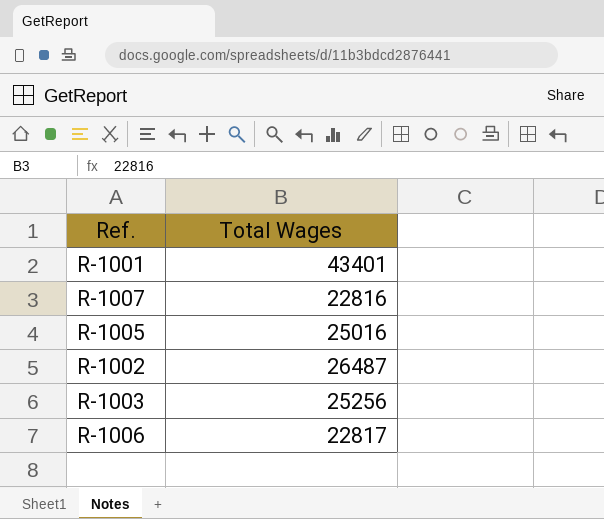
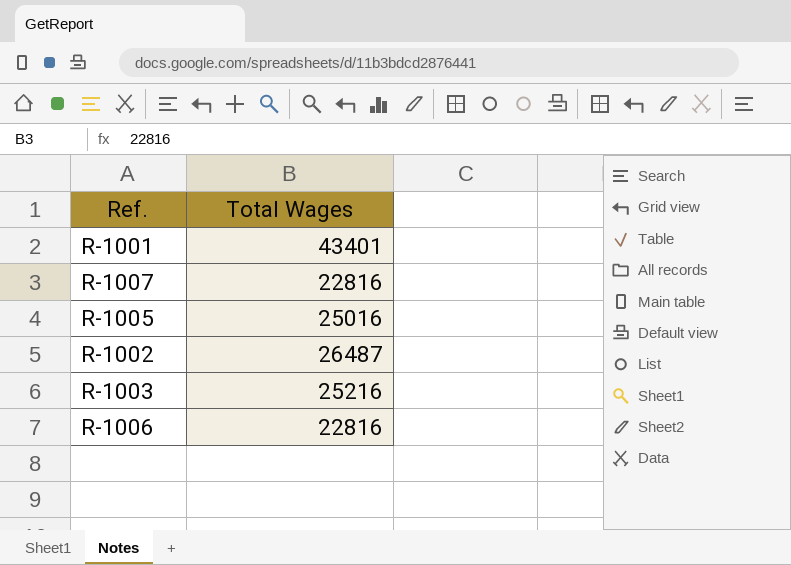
R-1003 | Total Wages: 25256 -> 25216
R-1006 | Total Wages: 22817 -> 22816

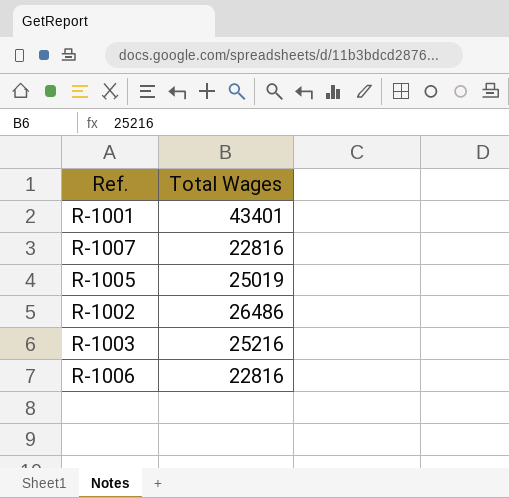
R-1005 | Total Wages: 25016 -> 25019
R-1002 | Total Wages: 26487 -> 26486

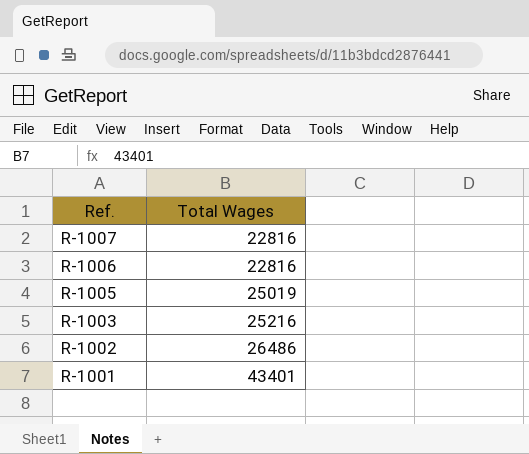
row order: none -> Ref. descending

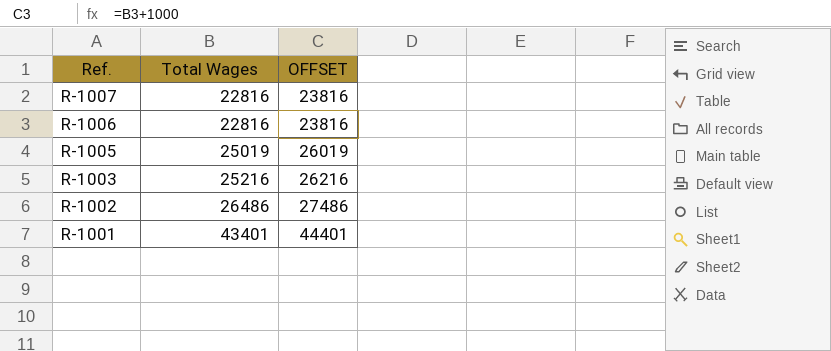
column OFFSET | formula: none -> [Total Wages] + 1000

